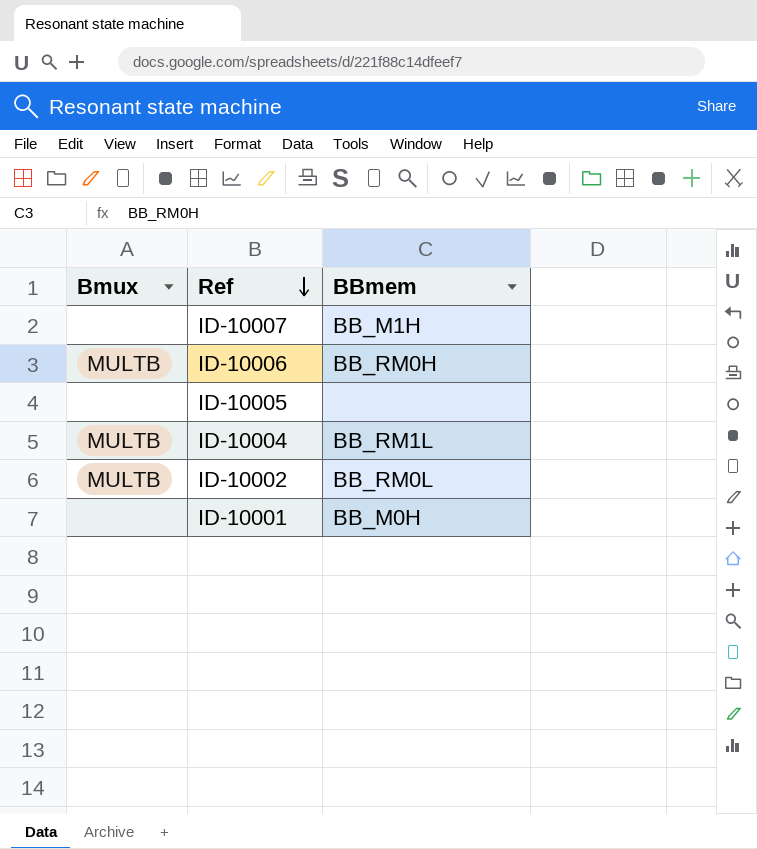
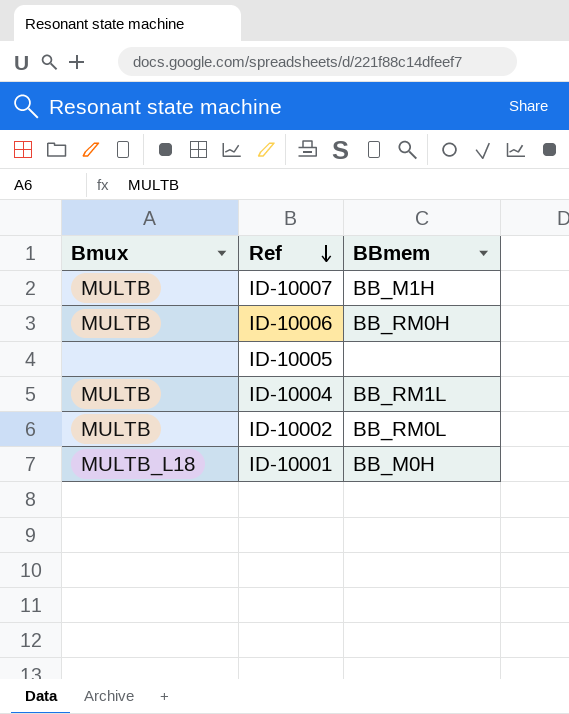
ID-10007 | Bmux: none -> MULTB
ID-10001 | Bmux: none -> MULTB_L18

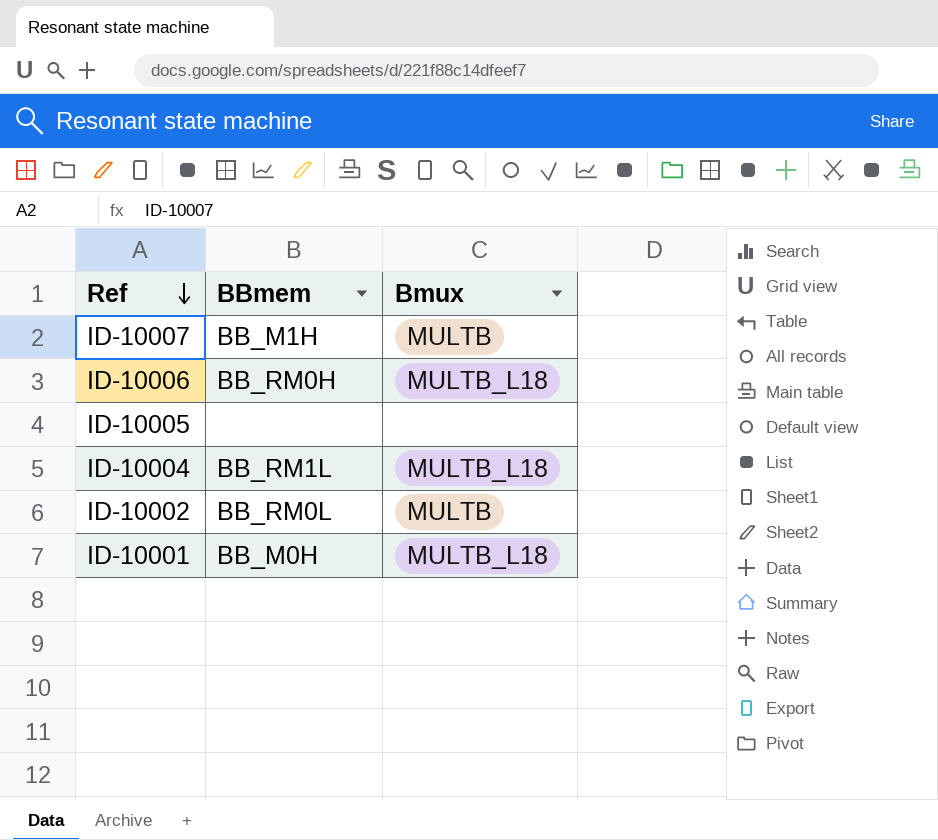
column Bmux | position: 1 -> 3
ID-10006 | Bmux: MULTB -> MULTB_L18
ID-10004 | Bmux: MULTB -> MULTB_L18

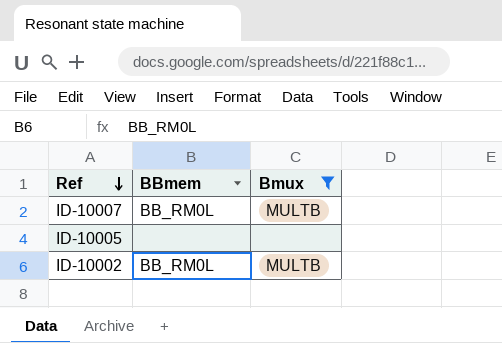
filter: none -> Bmux != MULTB_L18
ID-10007 | BBmem: BB_M1H -> BB_RM0L

